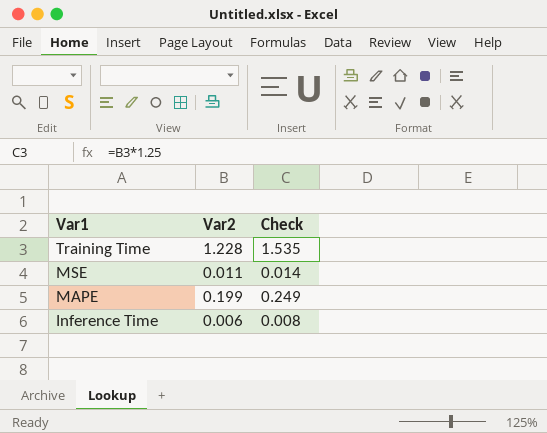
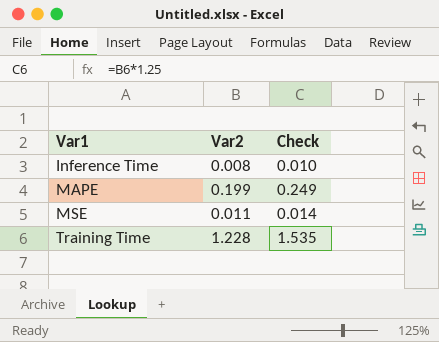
row order: Var1 descending -> Var1 ascending
Inference Time | Var2: 0.006 -> 0.008
Inference Time | Check: 0.008 -> 0.010

